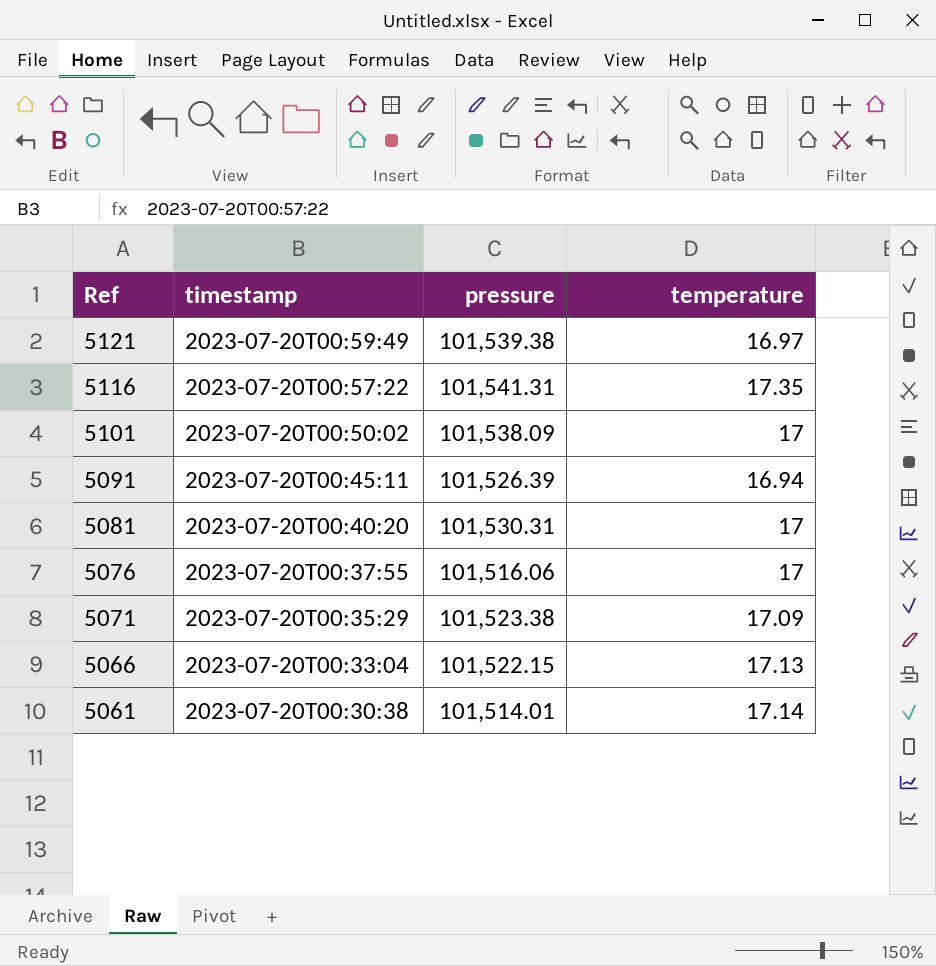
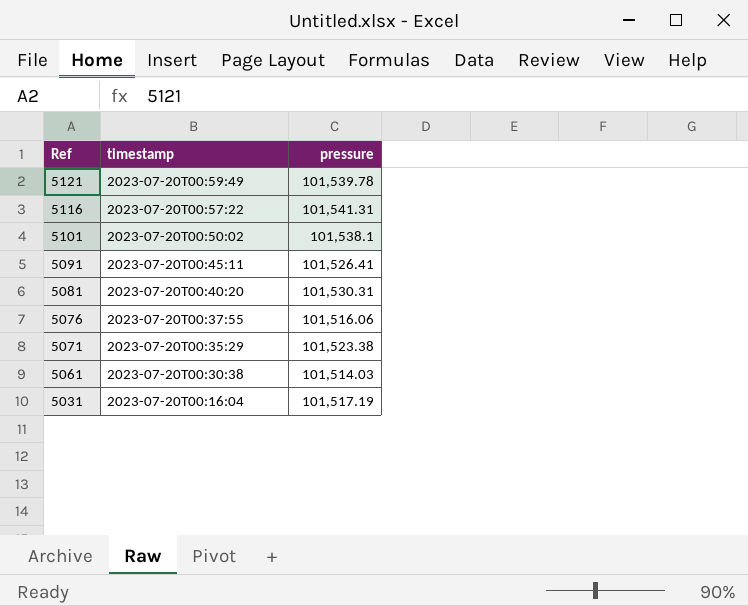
column temperature | position: 4 -> none
row 5066: 2023-07-20T00:33:04 | 101,522.15 | 17.13 -> none
5121 | pressure: 101,539.38 -> 101,539.78
5101 | pressure: 101,538.09 -> 101,538.1
5091 | pressure: 101,526.39 -> 101,526.41
5061 | pressure: 101,514.01 -> 101,514.03
row 5031: none -> 2023-07-20T00:16:04 | 101,517.19

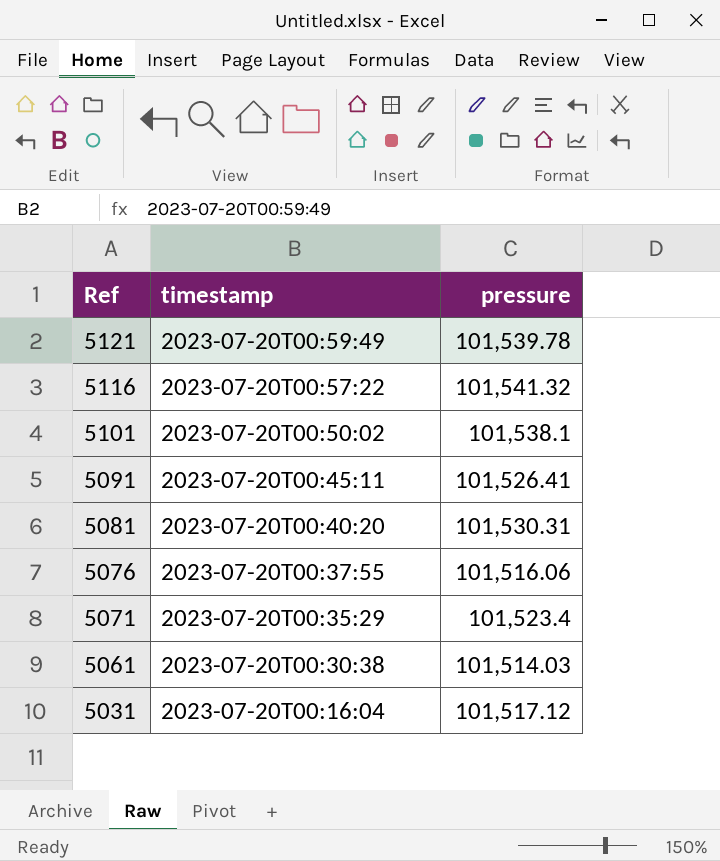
5116 | pressure: 101,541.31 -> 101,541.32
5071 | pressure: 101,523.38 -> 101,523.4
5031 | pressure: 101,517.19 -> 101,517.12

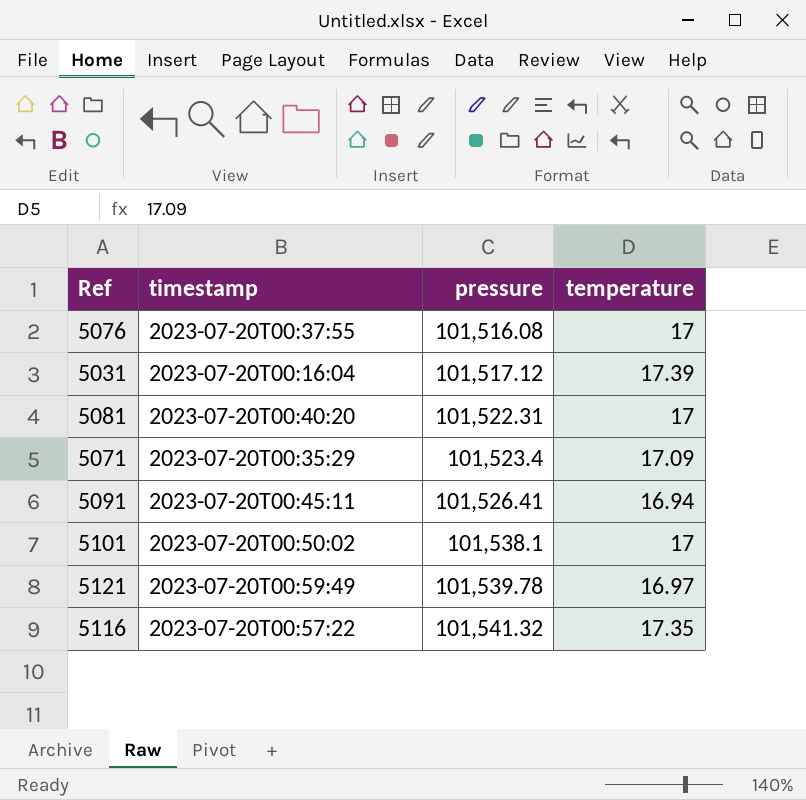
row order: Ref descending -> pressure ascending
column temperature | position: none -> 4
row 5061: 2023-07-20T00:30:38 | 101,514.03 -> none
5076 | pressure: 101,516.06 -> 101,516.08
5081 | pressure: 101,530.31 -> 101,522.31

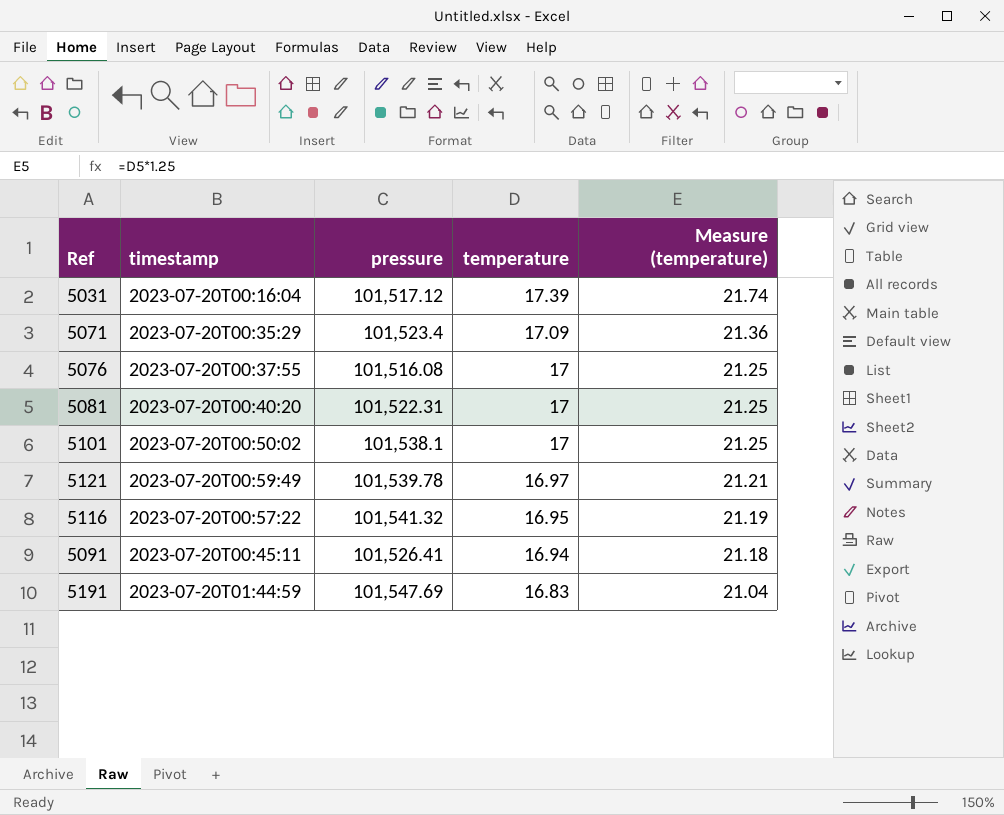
row order: pressure ascending -> temperature descending
column Measure (temperature) | formula: none -> [temperature] * 1.25
5116 | temperature: 17.35 -> 16.95
row 5191: none -> 2023-07-20T01:44:59 | 101,547.69 | 16.83 | 21.04

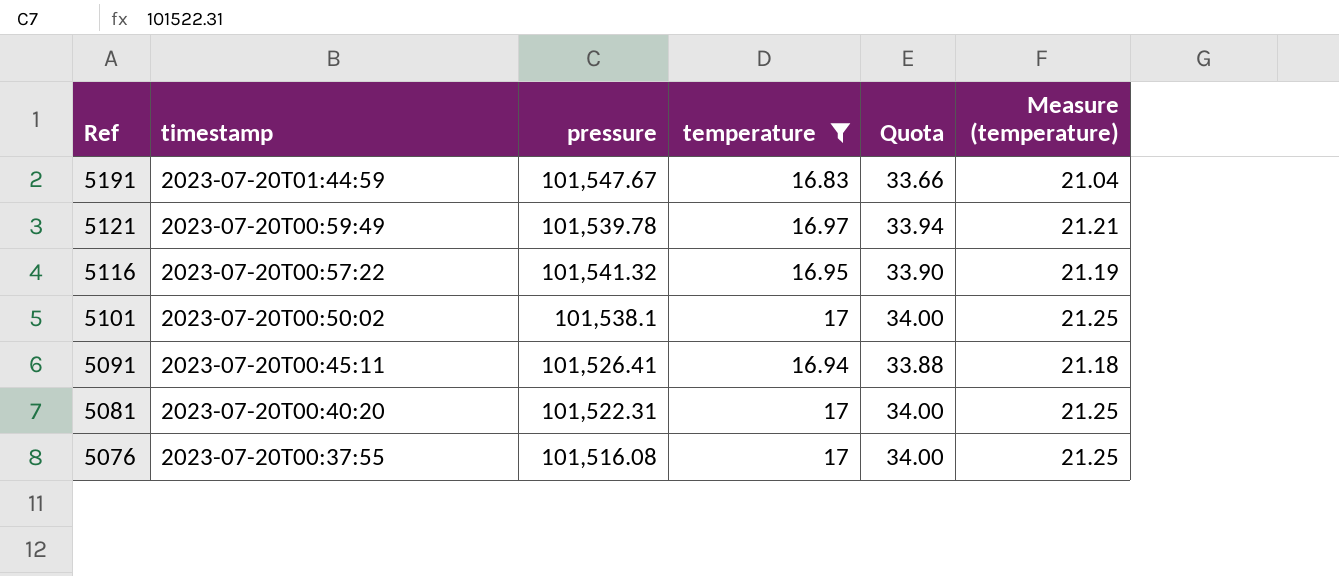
filter: none -> temperature <= 17
row order: temperature descending -> Ref descending
column Quota | formula: none -> [temperature] * 2
5191 | pressure: 101,547.69 -> 101,547.67

